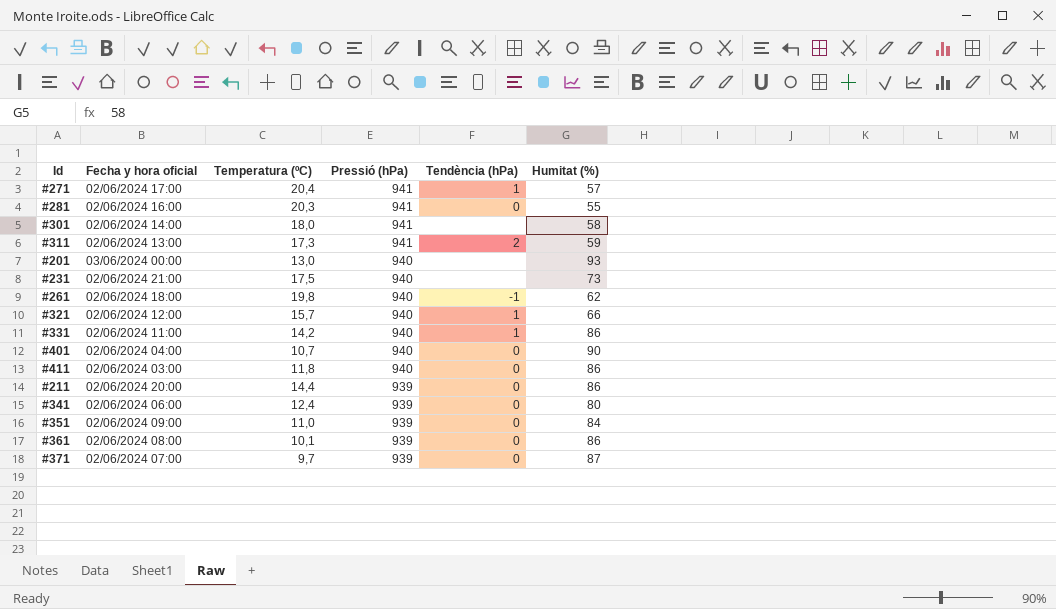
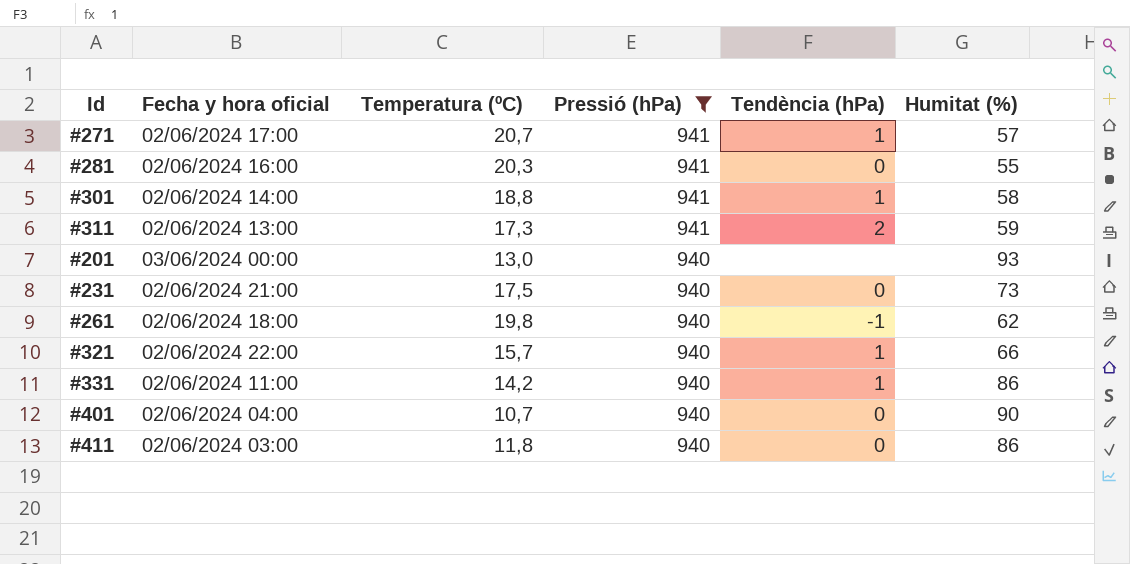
filter: none -> Pressió (hPa) != 939
#271 | Temperatura (ºC): 20,4 -> 20,7
#301 | Temperatura (ºC): 18,0 -> 18,8
#301 | Tendència (hPa): none -> 1
#231 | Tendència (hPa): none -> 0
#321 | Fecha y hora oficial: 02/06/2024 12:00 -> 02/06/2024 22:00

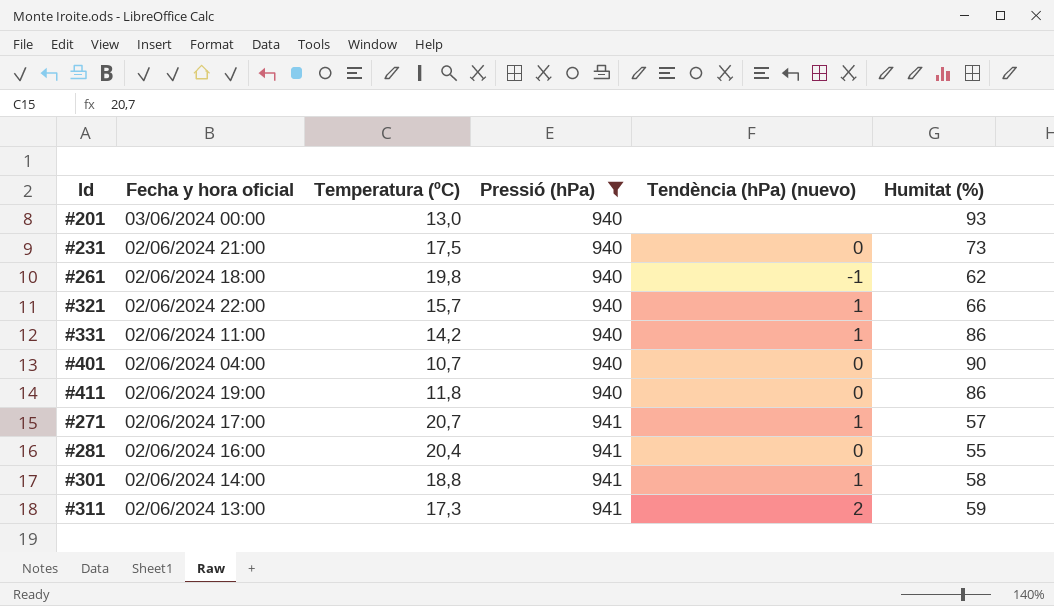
row order: Pressió (hPa) descending -> Pressió (hPa) ascending
column name: Tendència (hPa) -> Tendència (hPa) (nuevo)
#411 | Fecha y hora oficial: 02/06/2024 03:00 -> 02/06/2024 19:00
#281 | Temperatura (ºC): 20,3 -> 20,4

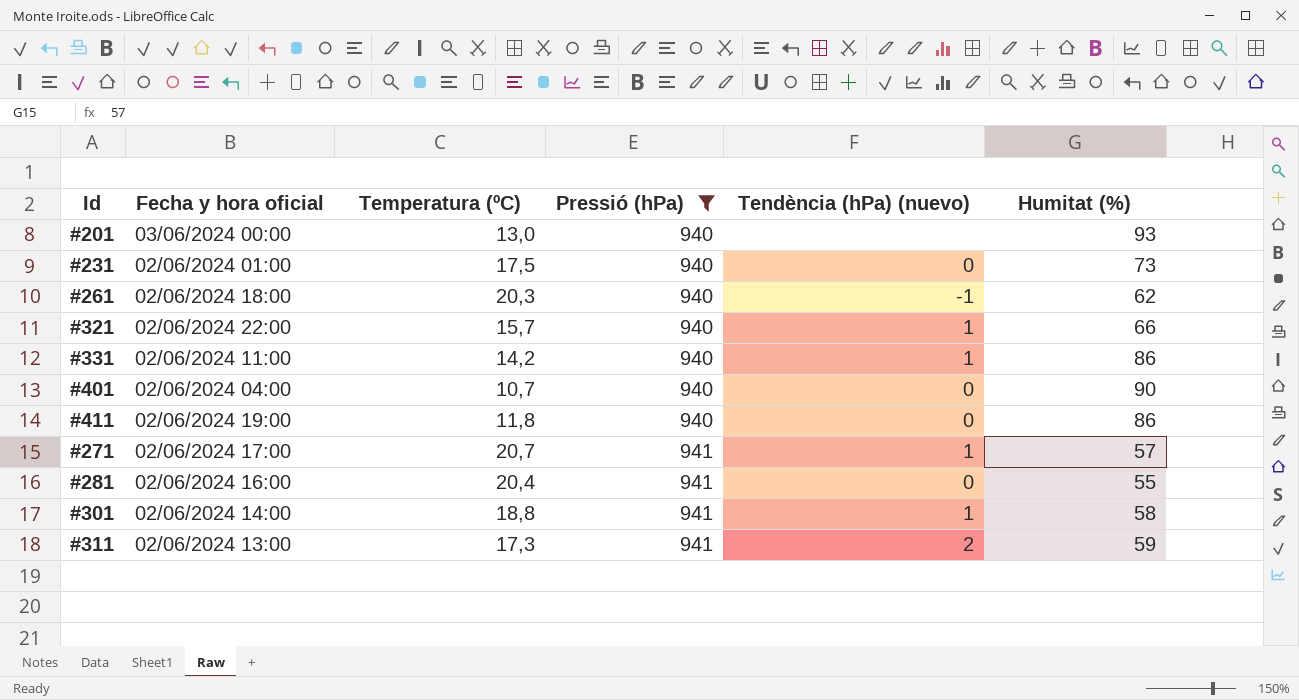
#231 | Fecha y hora oficial: 02/06/2024 21:00 -> 02/06/2024 01:00
#261 | Temperatura (ºC): 19,8 -> 20,3

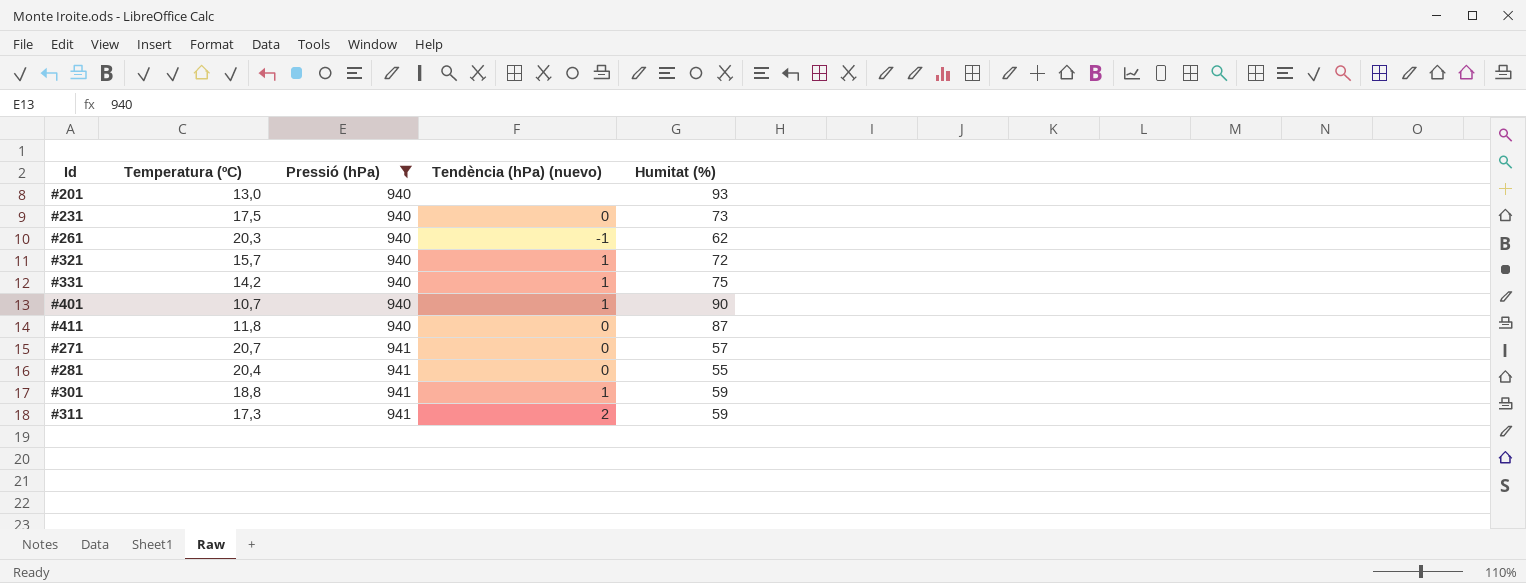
column Fecha y hora oficial | position: 2 -> none
#321 | Humitat (%): 66 -> 72
#331 | Humitat (%): 86 -> 75
#401 | Tendència (hPa) (nuevo): 0 -> 1
#411 | Humitat (%): 86 -> 87
#271 | Tendència (hPa) (nuevo): 1 -> 0
#301 | Humitat (%): 58 -> 59

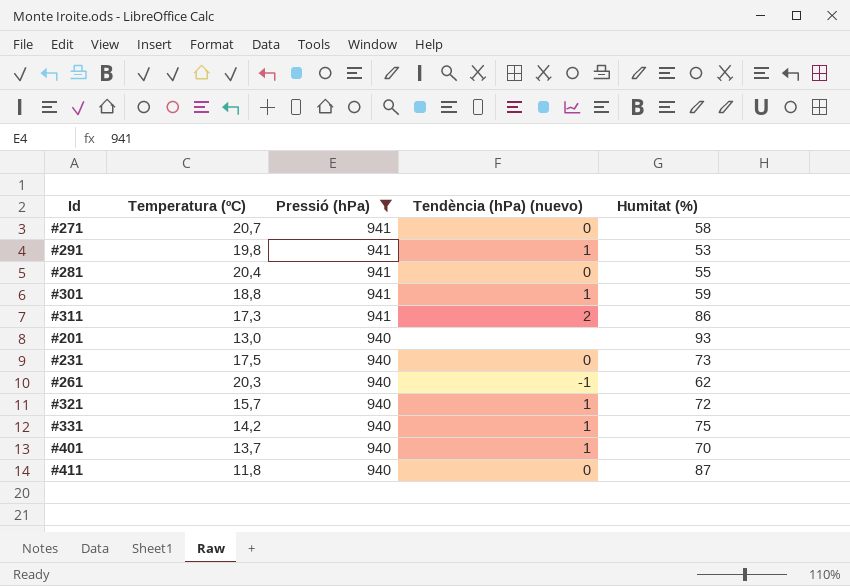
row order: Pressió (hPa) ascending -> Pressió (hPa) descending
#271 | Humitat (%): 57 -> 58
row #291: none -> 19,8 | 941 | 1 | 53
#311 | Humitat (%): 59 -> 86
#401 | Temperatura (ºC): 10,7 -> 13,7
#401 | Humitat (%): 90 -> 70

